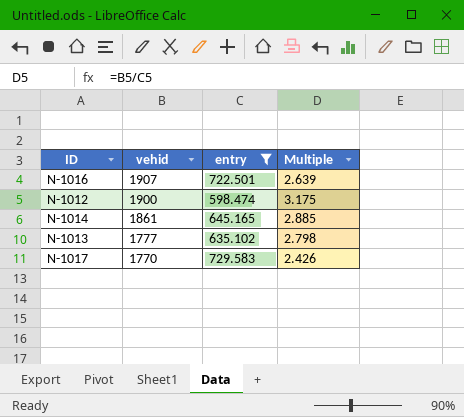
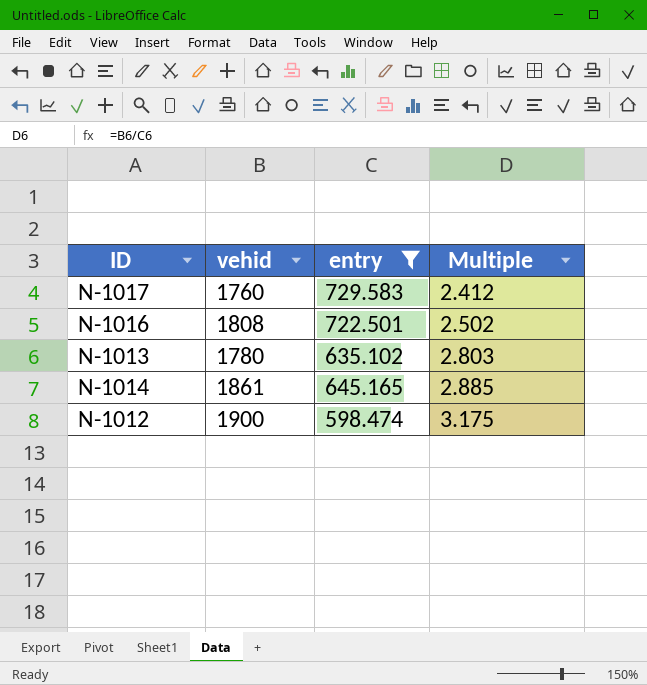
row order: vehid descending -> Multiple ascending
N-1017 | vehid: 1770 -> 1760
N-1017 | Multiple: 2.426 -> 2.412
N-1016 | vehid: 1907 -> 1808
N-1016 | Multiple: 2.639 -> 2.502
N-1013 | vehid: 1777 -> 1780
N-1013 | Multiple: 2.798 -> 2.803

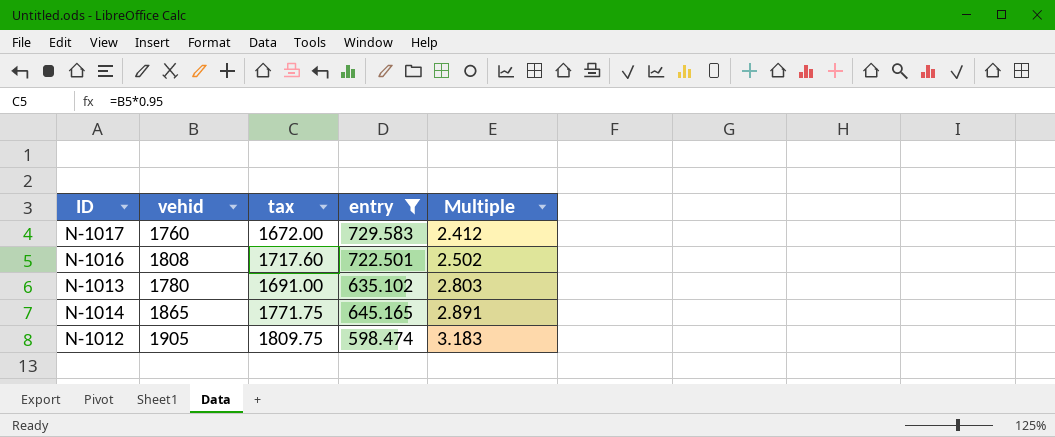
column tax | formula: none -> [vehid] * 0.95
N-1014 | vehid: 1861 -> 1865
N-1014 | Multiple: 2.885 -> 2.891
N-1012 | vehid: 1900 -> 1905
N-1012 | Multiple: 3.175 -> 3.183

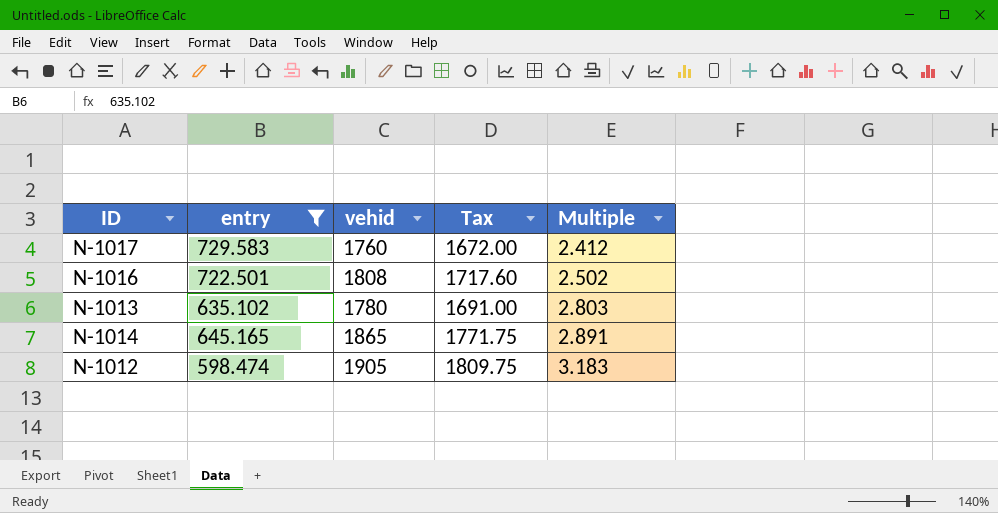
column entry | position: 4 -> 2
column name: tax -> Tax

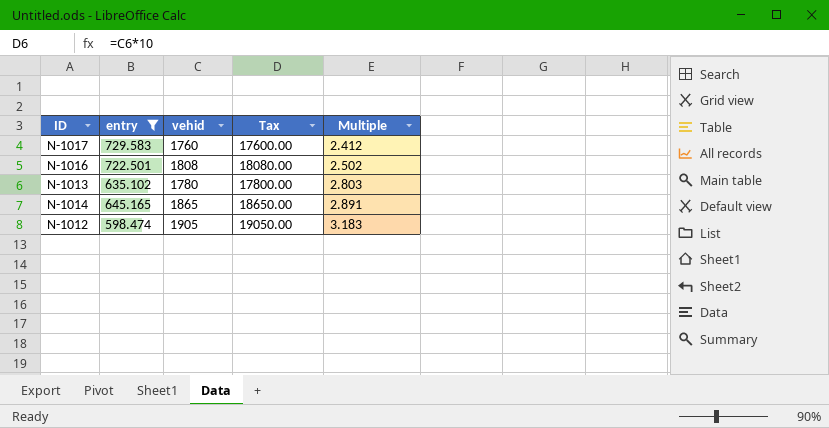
column Tax | formula: [vehid] * 0.95 -> [vehid] * 10

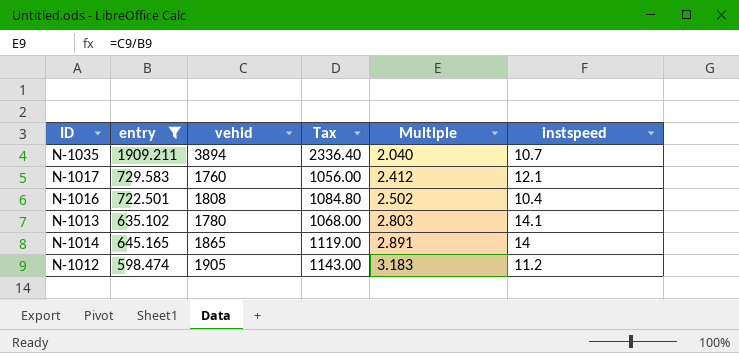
column Tax | formula: [vehid] * 10 -> [vehid] * 0.6
column instspeed | position: none -> 6
row N-1035: none -> 1909.211 | 3894 | 2336.40 | 2.040 | 10.7

